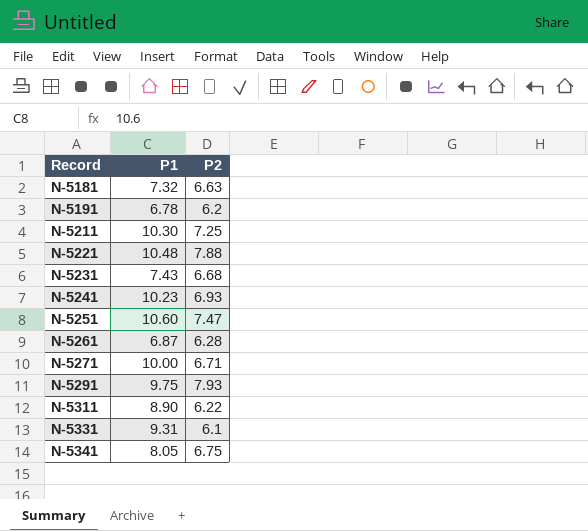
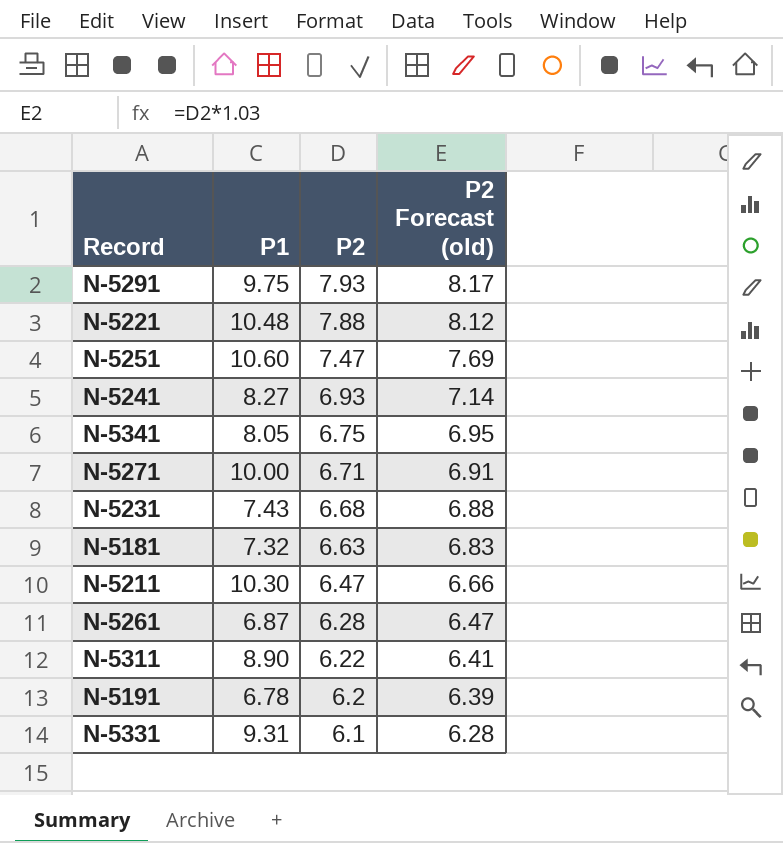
row order: Record ascending -> P2 descending
column P2 Forecast (old) | formula: none -> [P2] * 1.03
N-5241 | P1: 10.23 -> 8.27
N-5211 | P2: 7.25 -> 6.47

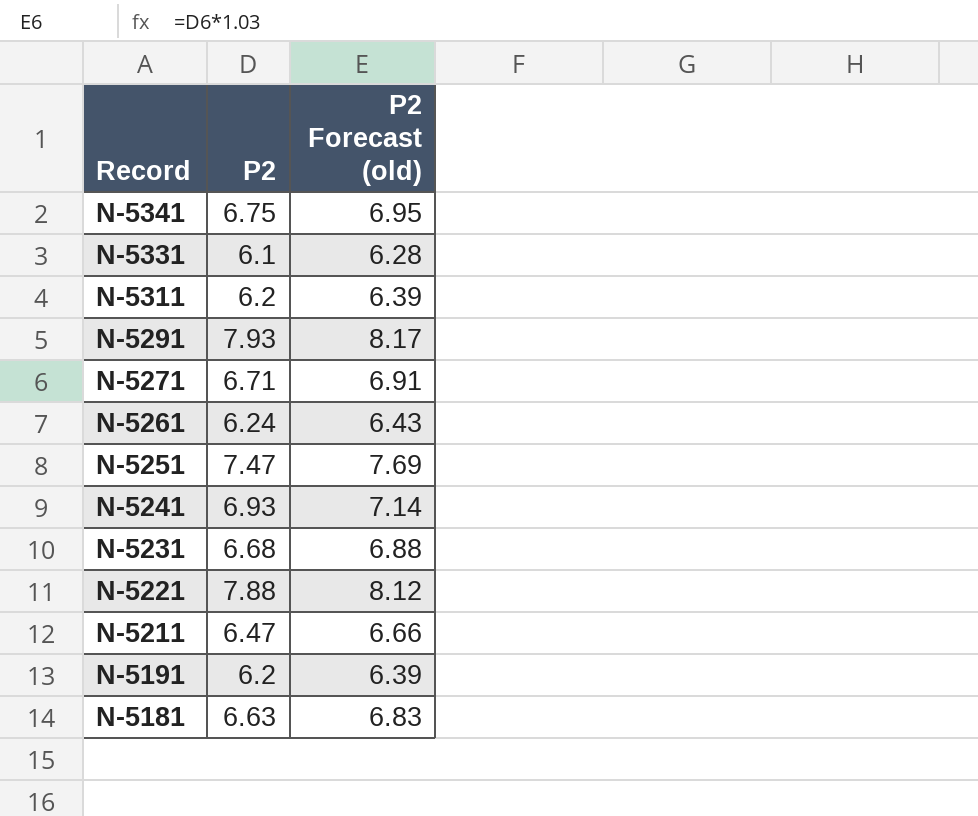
row order: P2 descending -> Record descending
column P1 | position: 2 -> none
N-5311 | P2: 6.22 -> 6.2
N-5311 | P2 Forecast (old): 6.41 -> 6.39
N-5261 | P2: 6.28 -> 6.24
N-5261 | P2 Forecast (old): 6.47 -> 6.43

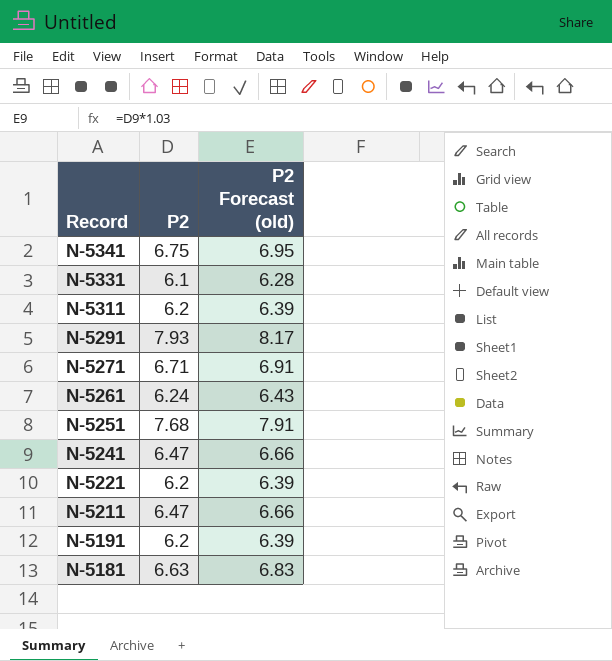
row N-5231: 6.68 | 6.88 -> none
N-5251 | P2: 7.47 -> 7.68
N-5251 | P2 Forecast (old): 7.69 -> 7.91
N-5241 | P2: 6.93 -> 6.47
N-5241 | P2 Forecast (old): 7.14 -> 6.66
N-5221 | P2: 7.88 -> 6.2
N-5221 | P2 Forecast (old): 8.12 -> 6.39

